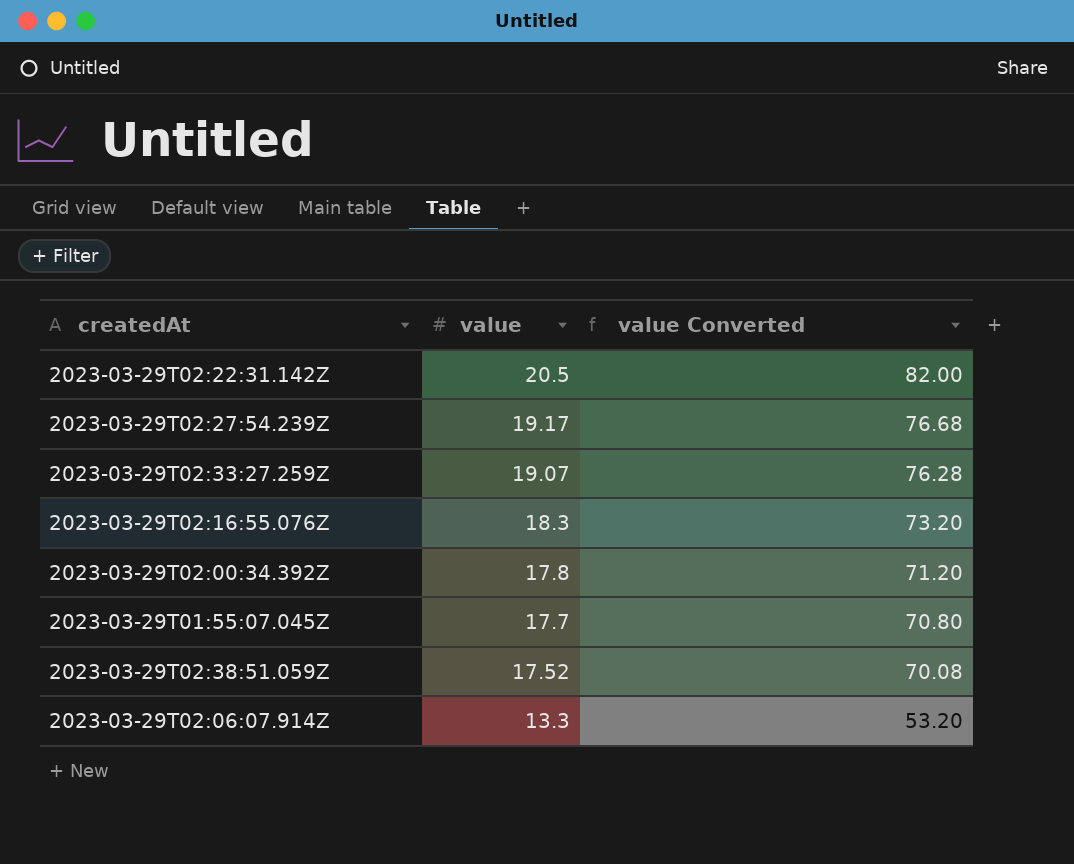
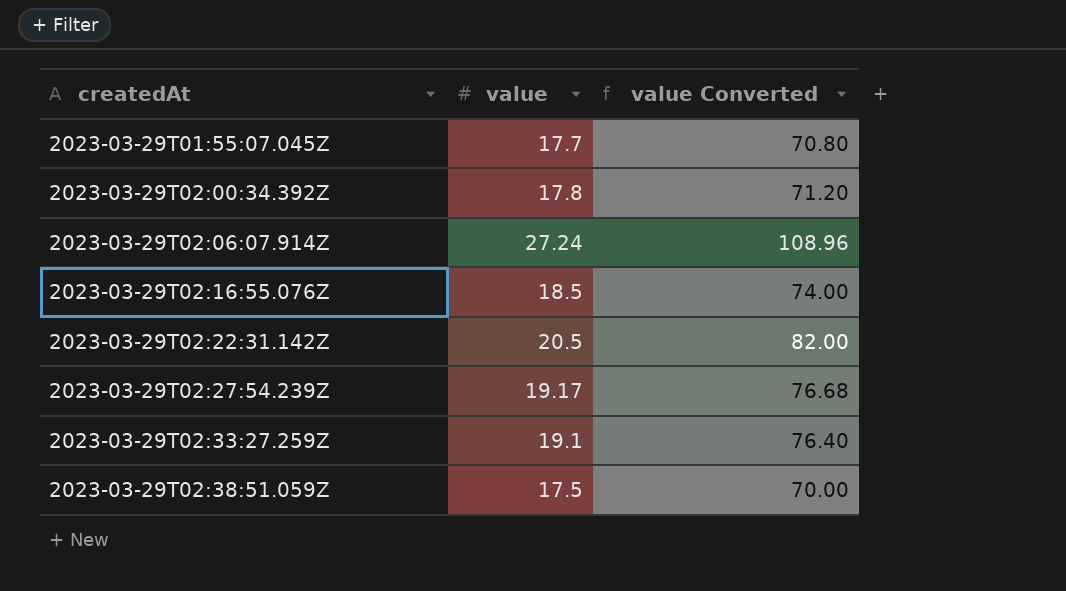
row order: value descending -> createdAt ascending
2023-03-29T02:06:07.914Z | value: 13.3 -> 27.24
2023-03-29T02:06:07.914Z | value Converted: 53.20 -> 108.96
2023-03-29T02:16:55.076Z | value: 18.3 -> 18.5
2023-03-29T02:16:55.076Z | value Converted: 73.20 -> 74.00
2023-03-29T02:33:27.259Z | value: 19.07 -> 19.1
2023-03-29T02:33:27.259Z | value Converted: 76.28 -> 76.40
2023-03-29T02:38:51.059Z | value: 17.52 -> 17.5
2023-03-29T02:38:51.059Z | value Converted: 70.08 -> 70.00

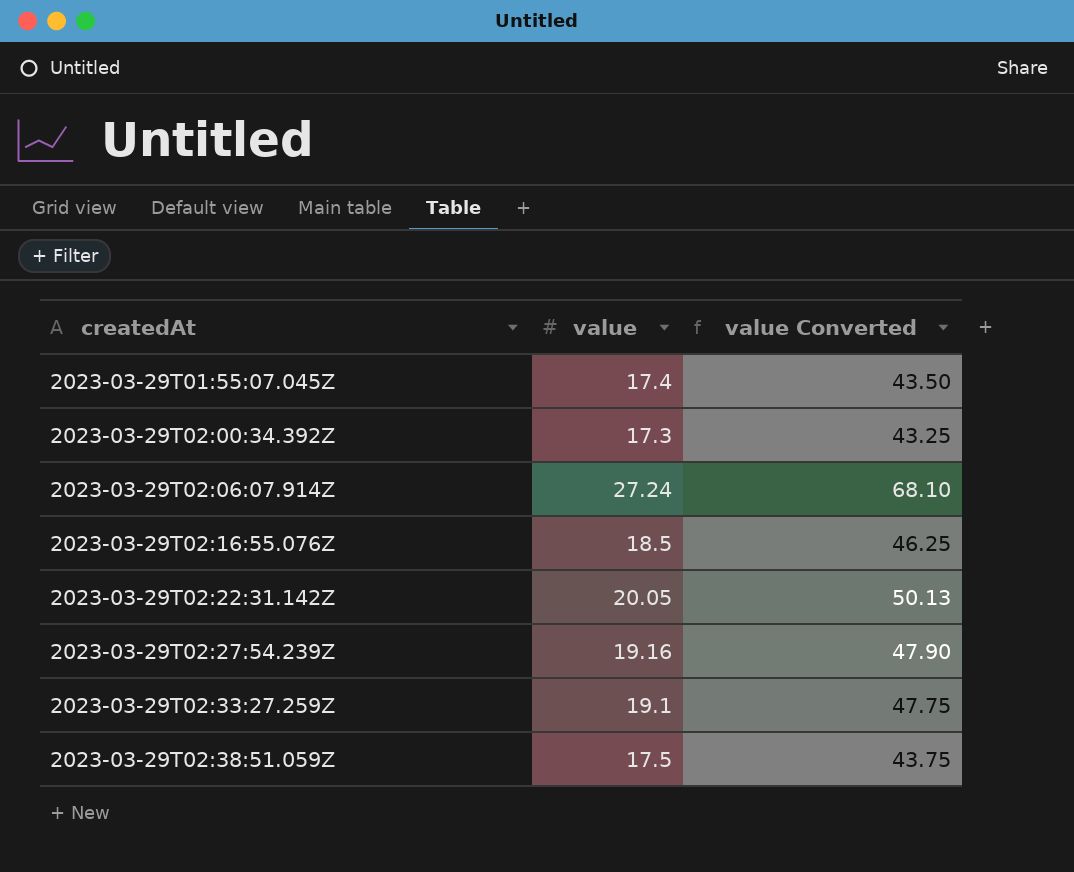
column value Converted | formula: [value] * 4 -> [value] * 2.5
2023-03-29T01:55:07.045Z | value: 17.7 -> 17.4
2023-03-29T02:00:34.392Z | value: 17.8 -> 17.3
2023-03-29T02:22:31.142Z | value: 20.5 -> 20.05
2023-03-29T02:27:54.239Z | value: 19.17 -> 19.16

